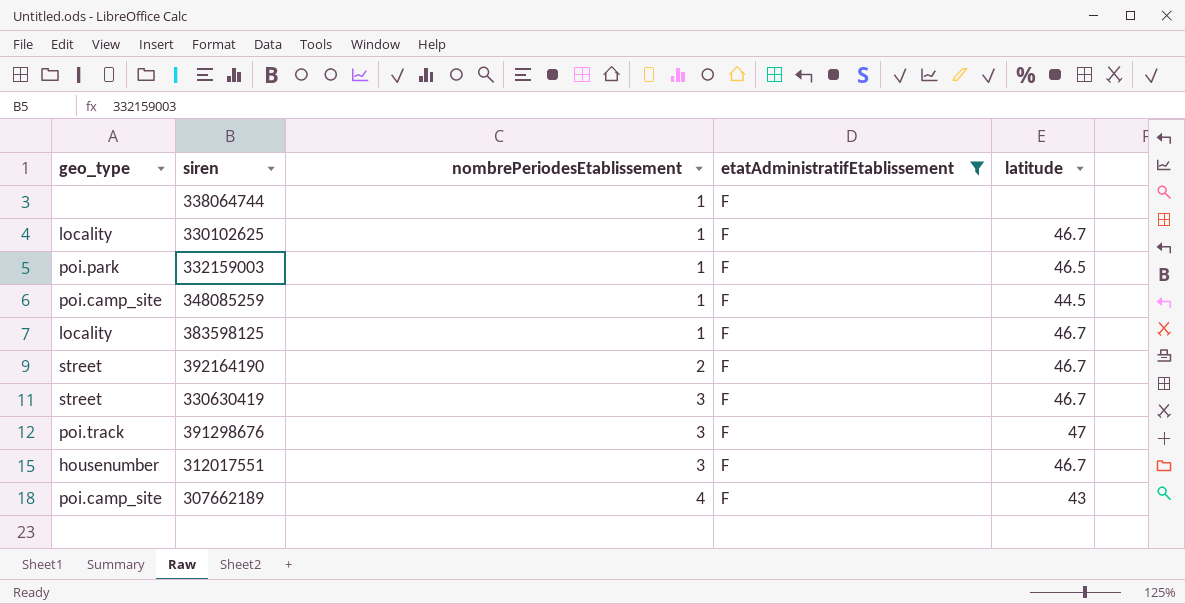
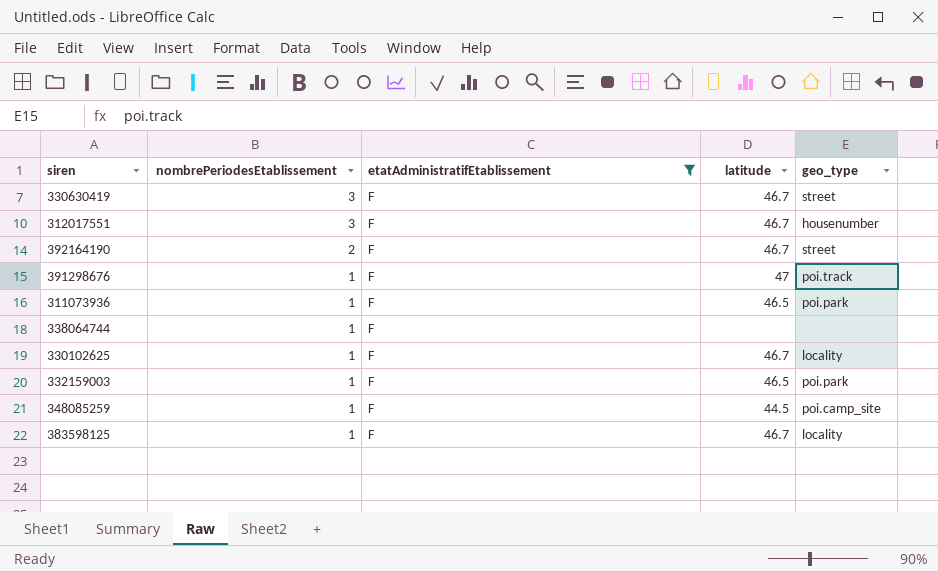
row order: nombrePeriodesEtablissement ascending -> nombrePeriodesEtablissement descending
column geo_type | position: 1 -> 5
row 307662189: poi.camp_site | 4 | F | 43 -> none
391298676 | nombrePeriodesEtablissement: 3 -> 1
row 311073936: none -> 1 | F | 46.5 | poi.park

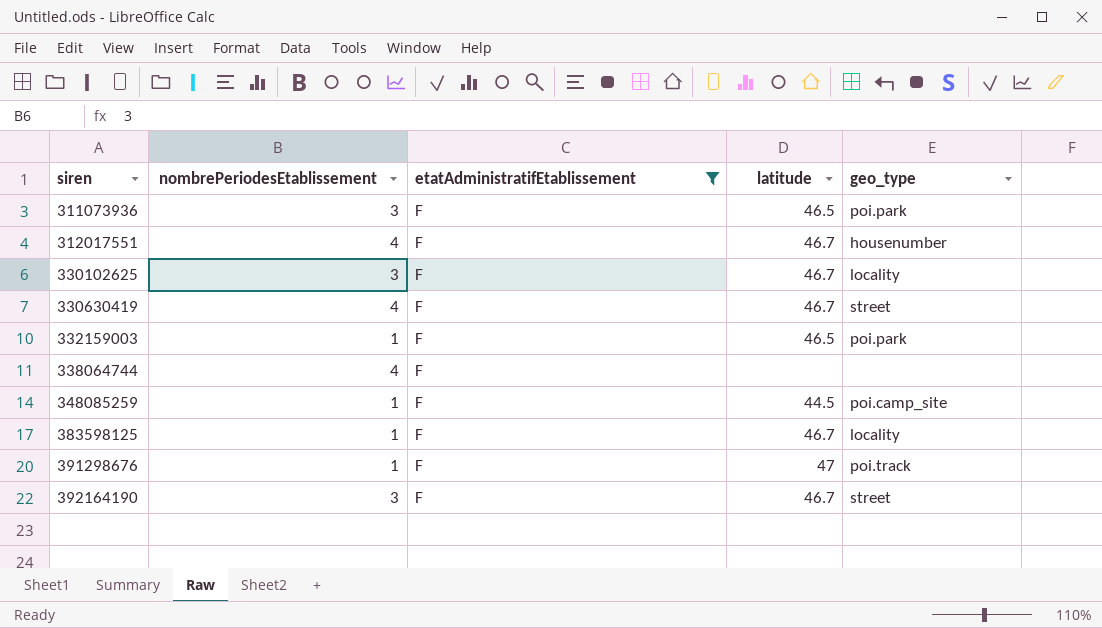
row order: nombrePeriodesEtablissement descending -> siren ascending
311073936 | nombrePeriodesEtablissement: 1 -> 3
312017551 | nombrePeriodesEtablissement: 3 -> 4
330102625 | nombrePeriodesEtablissement: 1 -> 3
330630419 | nombrePeriodesEtablissement: 3 -> 4
338064744 | nombrePeriodesEtablissement: 1 -> 4
392164190 | nombrePeriodesEtablissement: 2 -> 3

